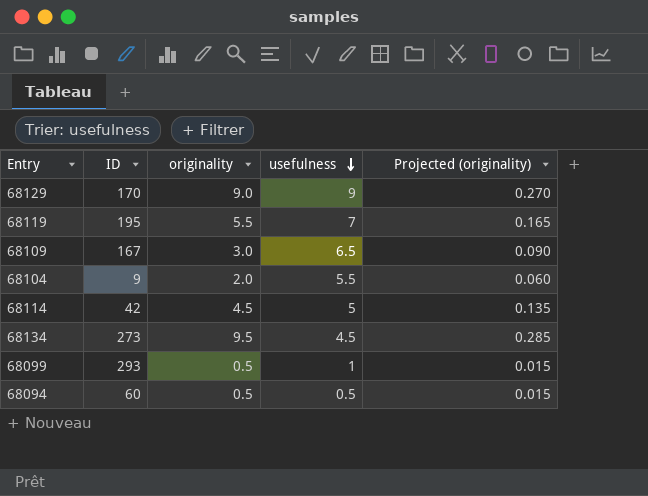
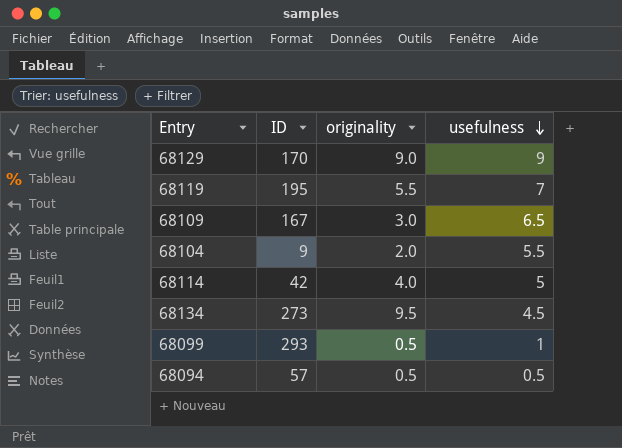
column Projected (originality) | formula: [originality] * 0.03 -> none
68114 | originality: 4.5 -> 4.0
68094 | ID: 60 -> 57

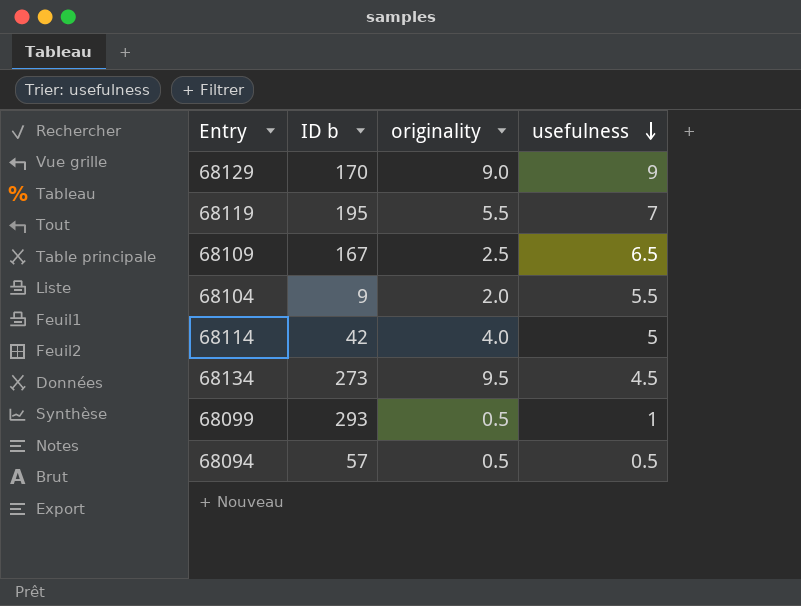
column name: ID -> ID b
68109 | originality: 3.0 -> 2.5

